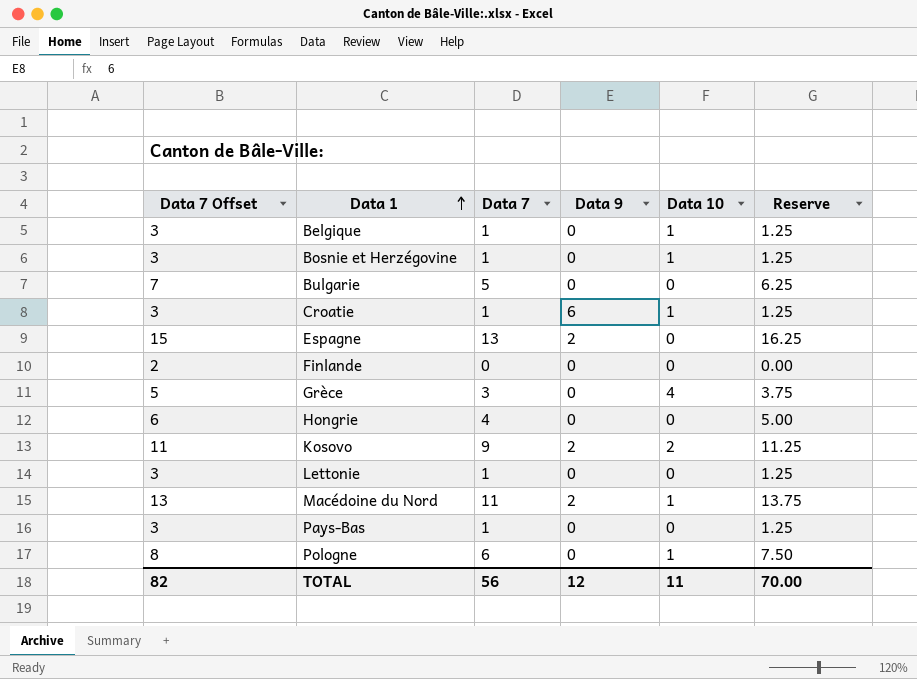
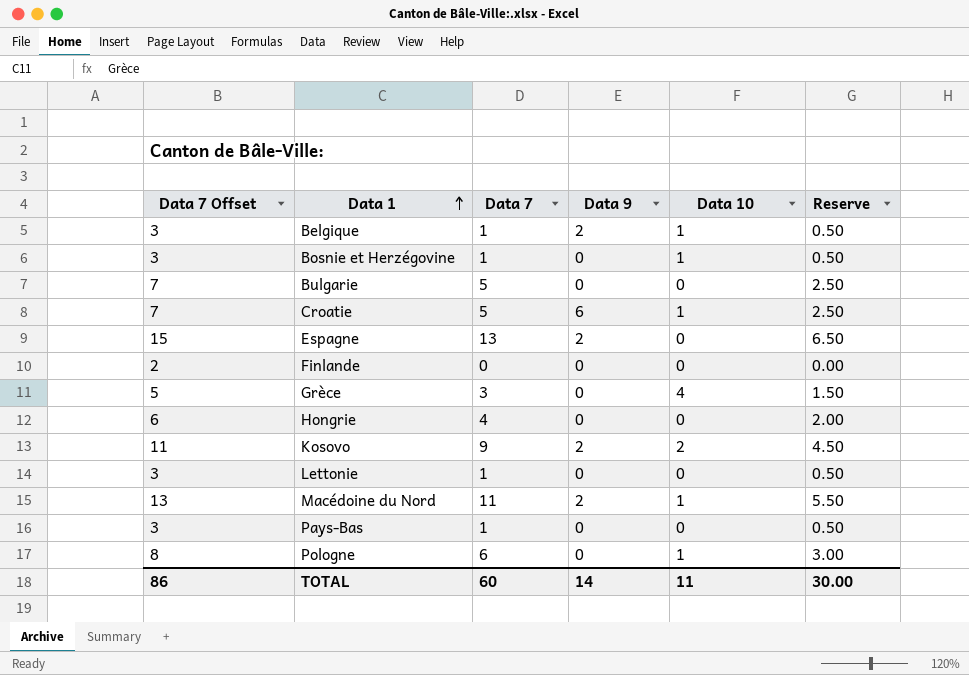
column Reserve | formula: [Data 7] * 1.25 -> [Data 7] * 0.5
Belgique | Data 9: 0 -> 2
Croatie | Data 7 Offset: 3 -> 7
Croatie | Data 7: 1 -> 5
TOTAL | Data 7 Offset: 82 -> 86
TOTAL | Data 7: 56 -> 60
TOTAL | Data 9: 12 -> 14
TOTAL | Reserve: 70.00 -> 30.00

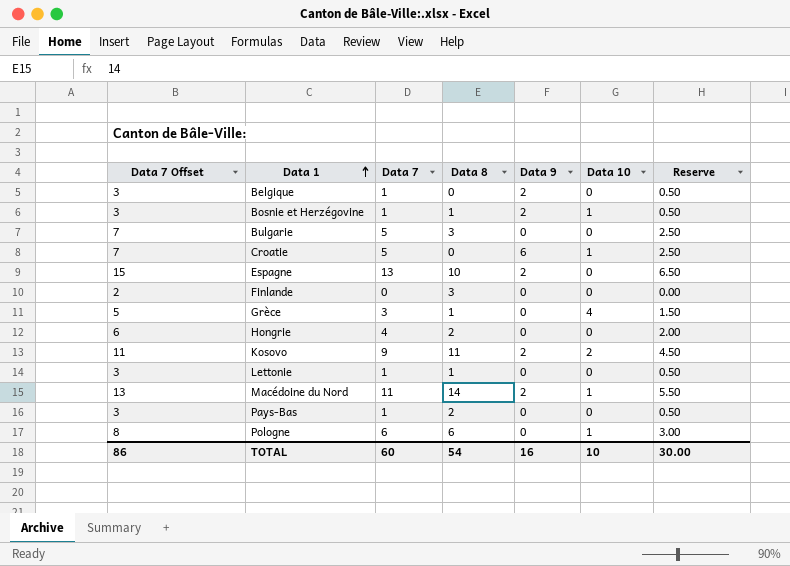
column Data 8 | position: none -> 4
Belgique | Data 10: 1 -> 0
Bosnie et Herzégovine | Data 9: 0 -> 2
TOTAL | Data 9: 14 -> 16
TOTAL | Data 10: 11 -> 10

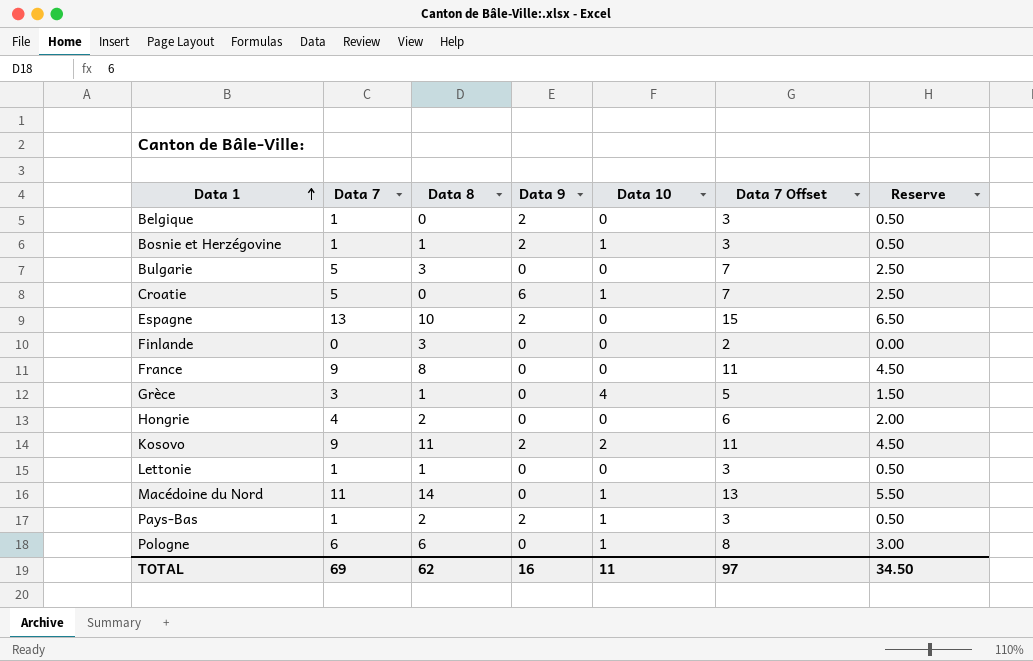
column Data 7 Offset | position: 1 -> 6
row France: none -> 9 | 8 | 0 | 0 | 11 | 4.50
Macédoine du Nord | Data 9: 2 -> 0
Pays-Bas | Data 9: 0 -> 2
Pays-Bas | Data 10: 0 -> 1
TOTAL | Data 7: 60 -> 69
TOTAL | Data 8: 54 -> 62
TOTAL | Data 10: 10 -> 11
TOTAL | Data 7 Offset: 86 -> 97
TOTAL | Reserve: 30.00 -> 34.50

